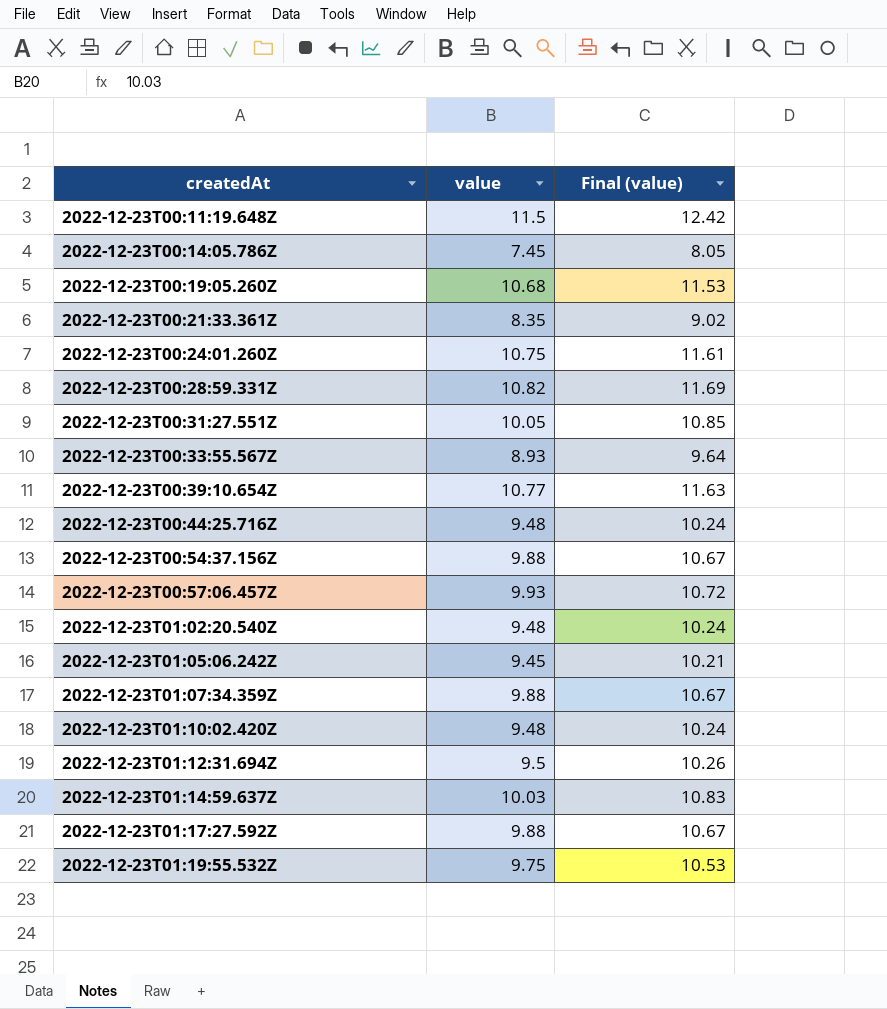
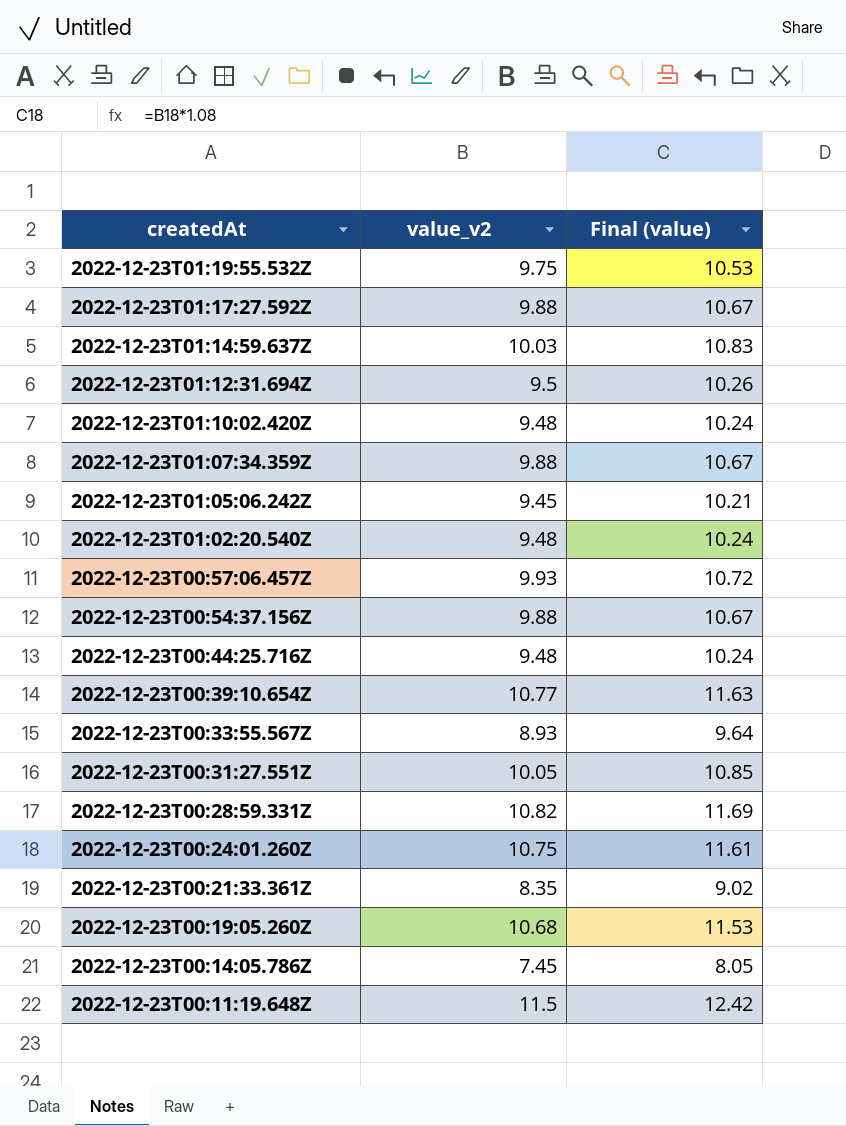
row order: createdAt ascending -> createdAt descending
column name: value -> value_v2

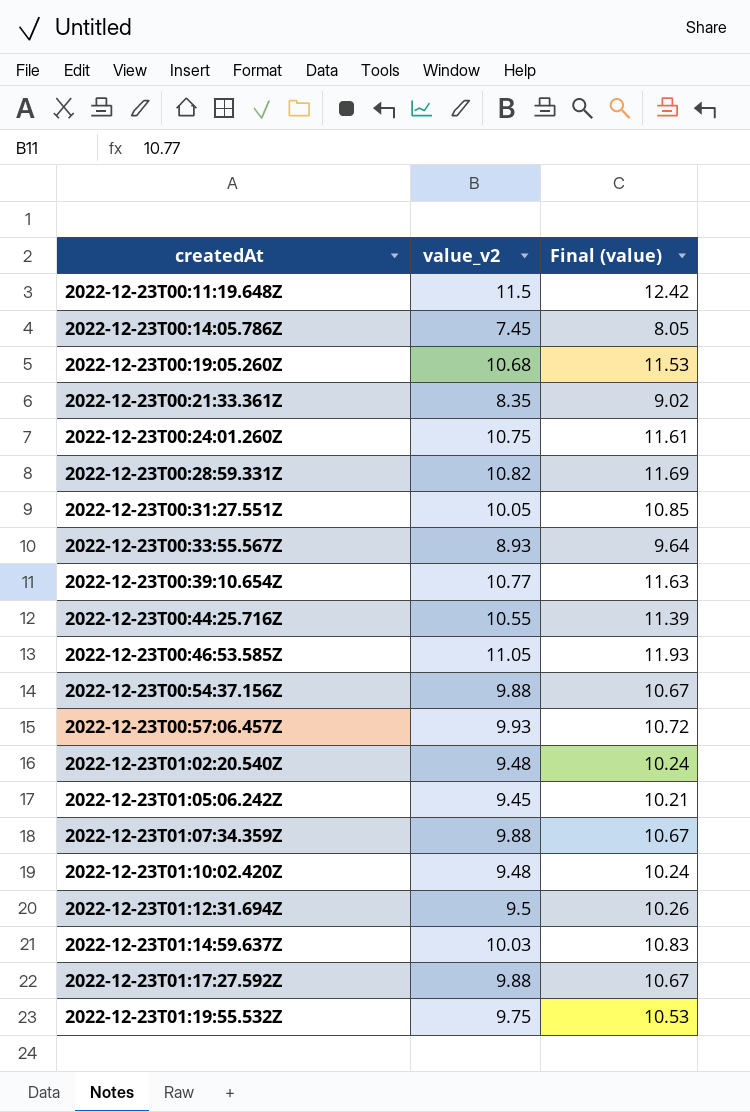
row order: createdAt descending -> createdAt ascending
2022-12-23T00:44:25.716Z | value_v2: 9.48 -> 10.55
2022-12-23T00:44:25.716Z | Final (value): 10.24 -> 11.39
row 2022-12-23T00:46:53.585Z: none -> 11.05 | 11.93

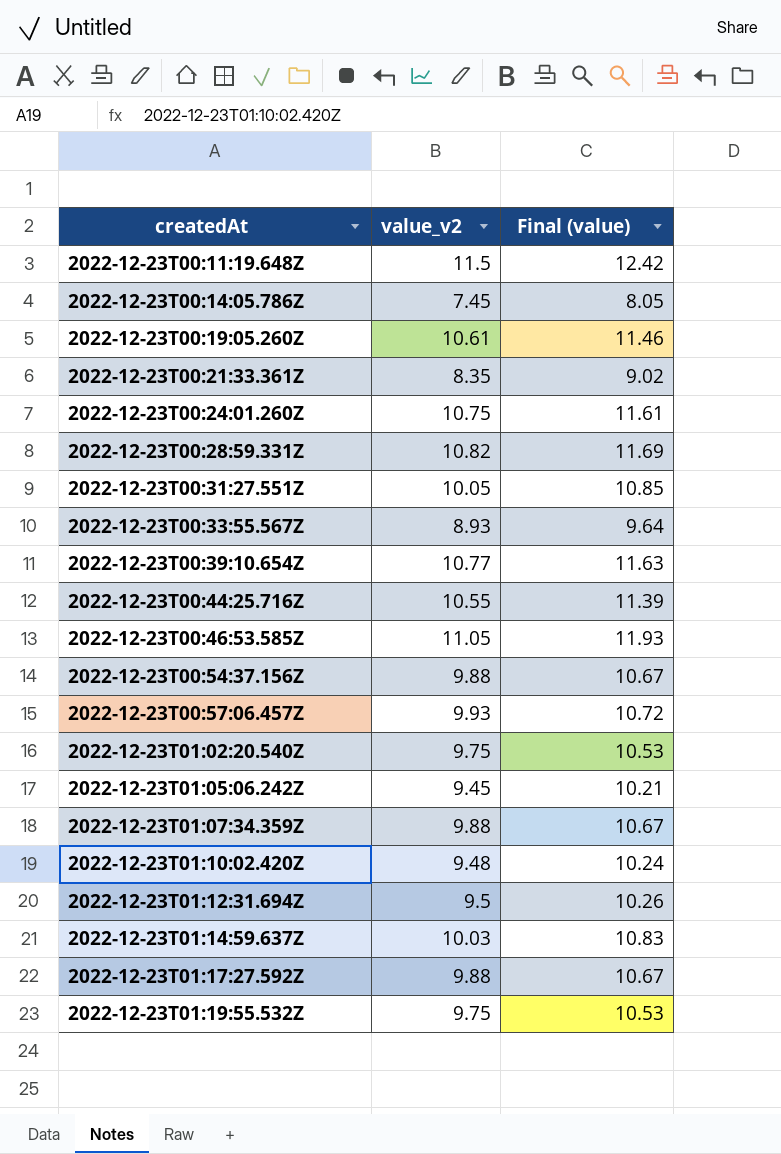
2022-12-23T00:19:05.260Z | value_v2: 10.68 -> 10.61
2022-12-23T00:19:05.260Z | Final (value): 11.53 -> 11.46
2022-12-23T01:02:20.540Z | value_v2: 9.48 -> 9.75
2022-12-23T01:02:20.540Z | Final (value): 10.24 -> 10.53

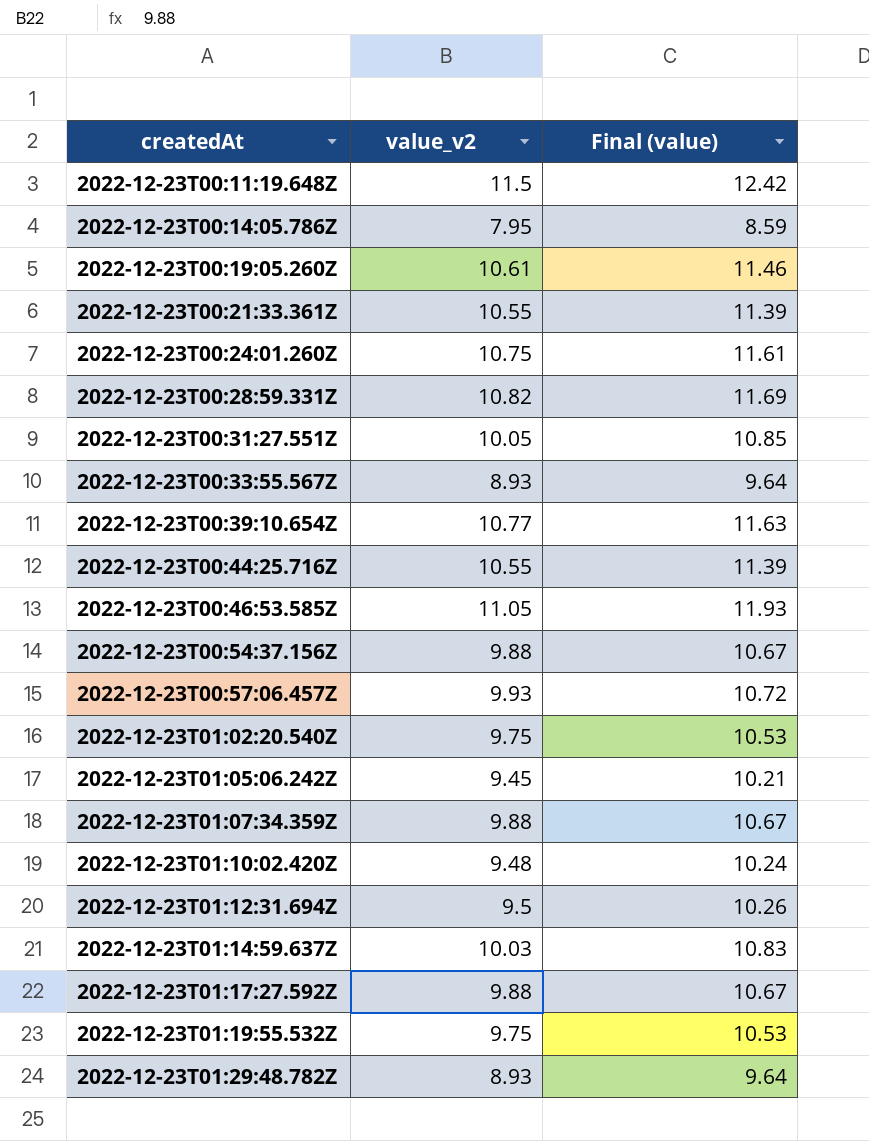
2022-12-23T00:14:05.786Z | value_v2: 7.45 -> 7.95
2022-12-23T00:14:05.786Z | Final (value): 8.05 -> 8.59
2022-12-23T00:21:33.361Z | value_v2: 8.35 -> 10.55
2022-12-23T00:21:33.361Z | Final (value): 9.02 -> 11.39
row 2022-12-23T01:29:48.782Z: none -> 8.93 | 9.64

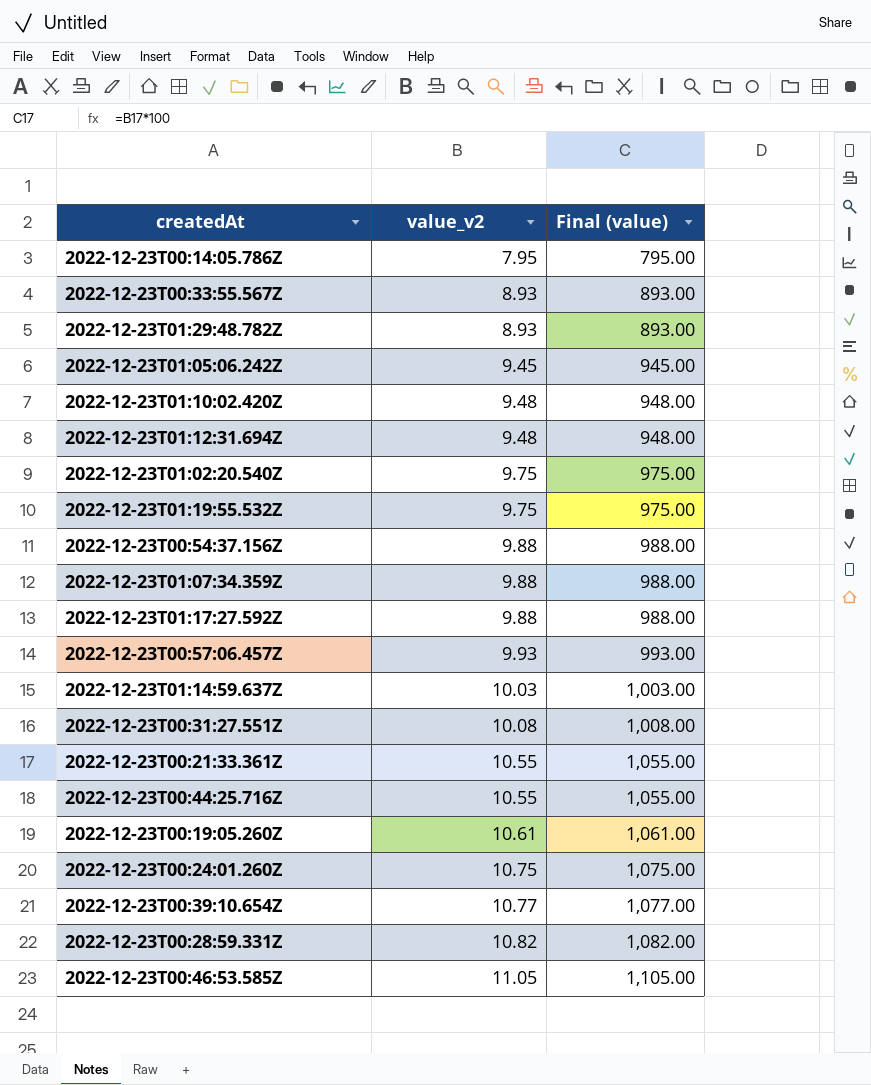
row order: createdAt ascending -> value_v2 ascending
column Final (value) | formula: [value_v2] * 1.08 -> [value_v2] * 100
row 2022-12-23T00:11:19.648Z: 11.5 | 12.42 -> none
2022-12-23T01:12:31.694Z | value_v2: 9.5 -> 9.48
2022-12-23T00:31:27.551Z | value_v2: 10.05 -> 10.08

